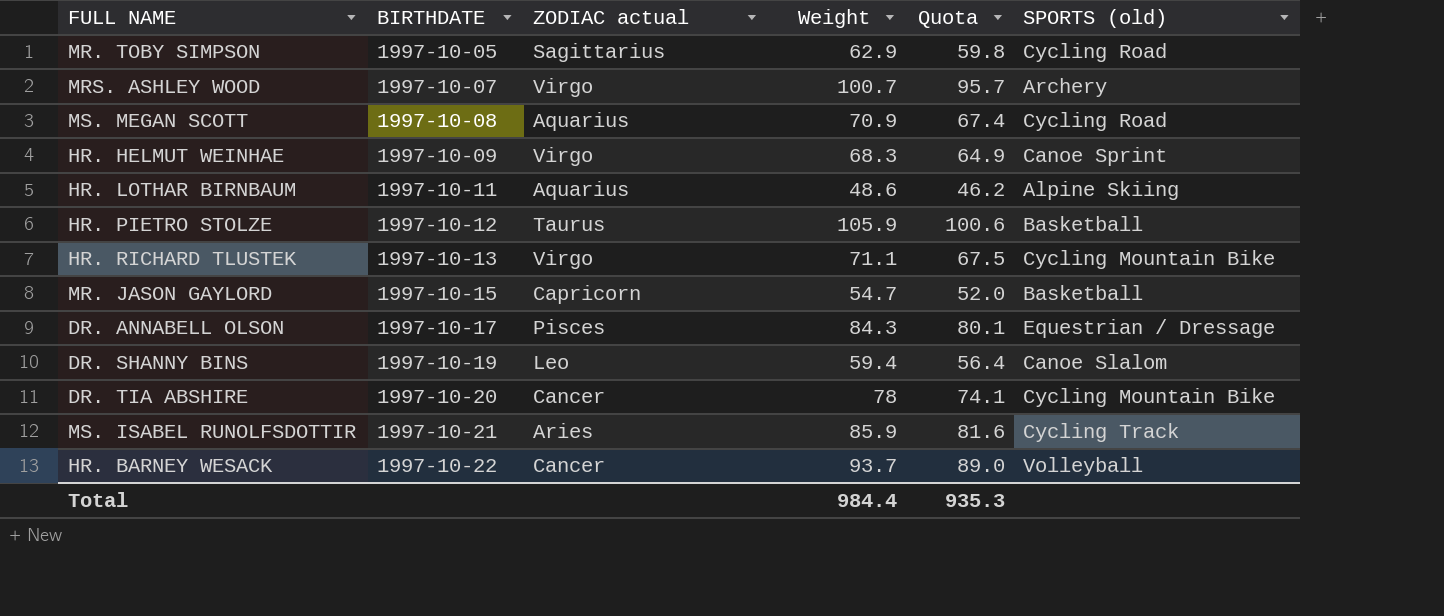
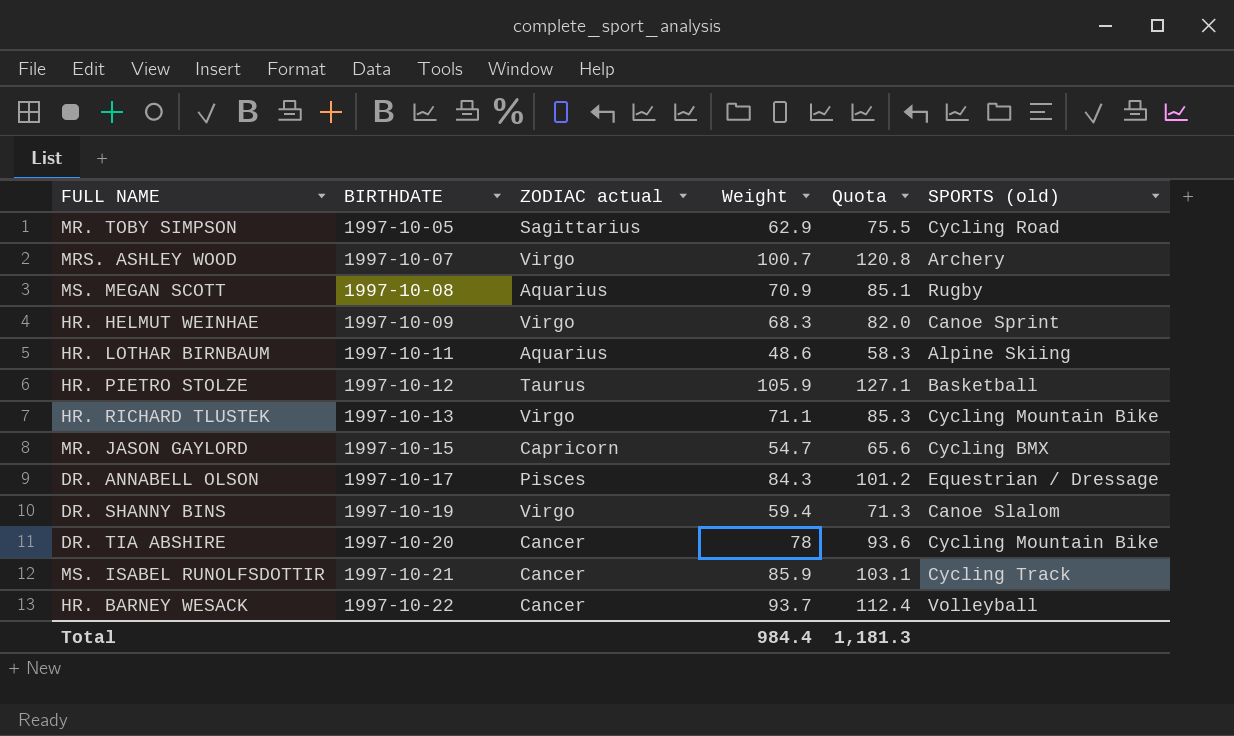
column Quota | formula: [Weight] * 0.95 -> [Weight] * 1.2
MS. MEGAN SCOTT | SPORTS (old): Cycling Road -> Rugby
MR. JASON GAYLORD | SPORTS (old): Basketball -> Cycling BMX
DR. SHANNY BINS | ZODIAC actual: Leo -> Virgo
MS. ISABEL RUNOLFSDOTTIR | ZODIAC actual: Aries -> Cancer
Total | Quota: 935.3 -> 1,181.3

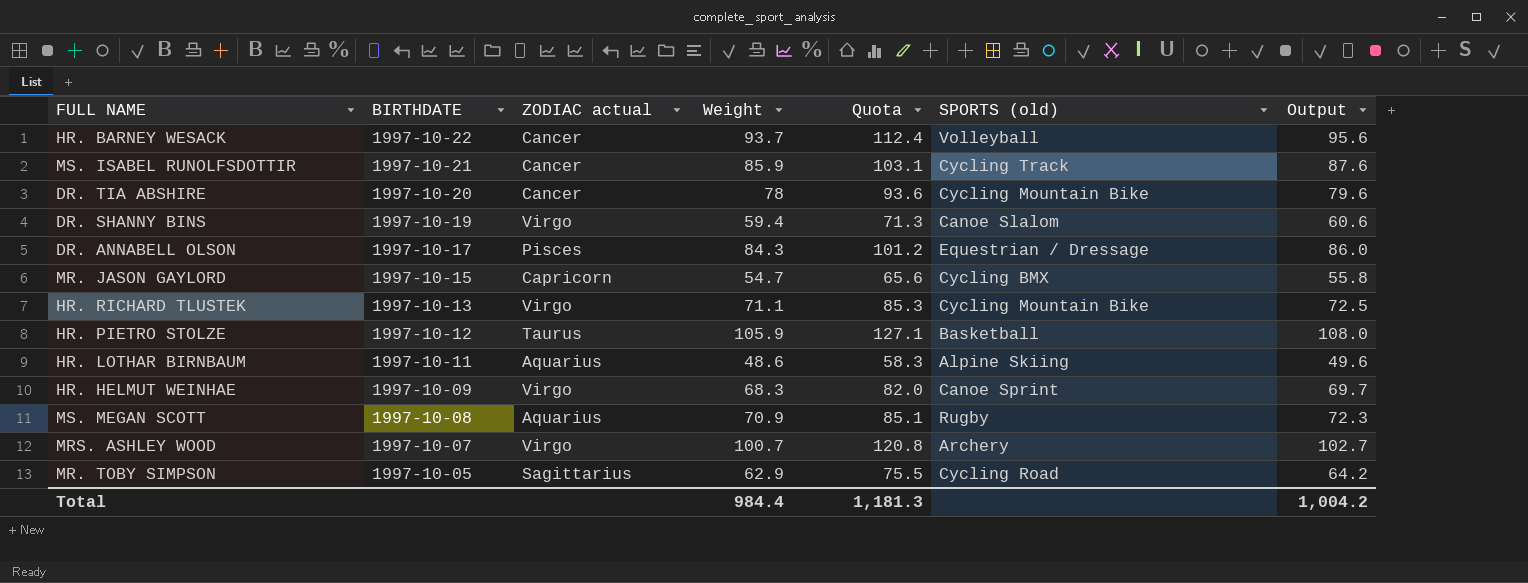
row order: BIRTHDATE ascending -> BIRTHDATE descending
column Output | formula: none -> [Weight] * 1.02

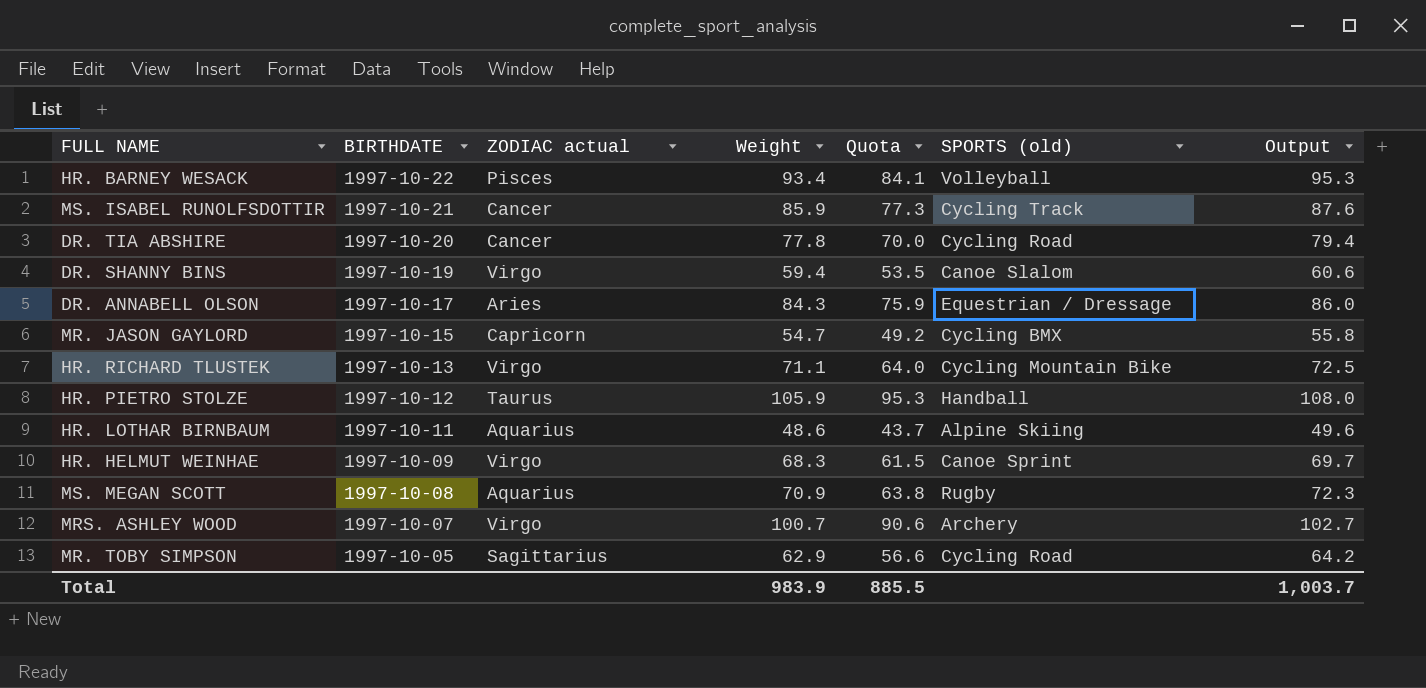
column Quota | formula: [Weight] * 1.2 -> [Weight] * 0.9
HR. BARNEY WESACK | ZODIAC actual: Cancer -> Pisces
HR. BARNEY WESACK | Weight: 93.7 -> 93.4
HR. BARNEY WESACK | Output: 95.6 -> 95.3
DR. TIA ABSHIRE | Weight: 78 -> 77.8
DR. TIA ABSHIRE | SPORTS (old): Cycling Mountain Bike -> Cycling Road
DR. TIA ABSHIRE | Output: 79.6 -> 79.4
DR. ANNABELL OLSON | ZODIAC actual: Pisces -> Aries
HR. PIETRO STOLZE | SPORTS (old): Basketball -> Handball
Total | Weight: 984.4 -> 983.9
Total | Quota: 1,181.3 -> 885.5
Total | Output: 1,004.2 -> 1,003.7

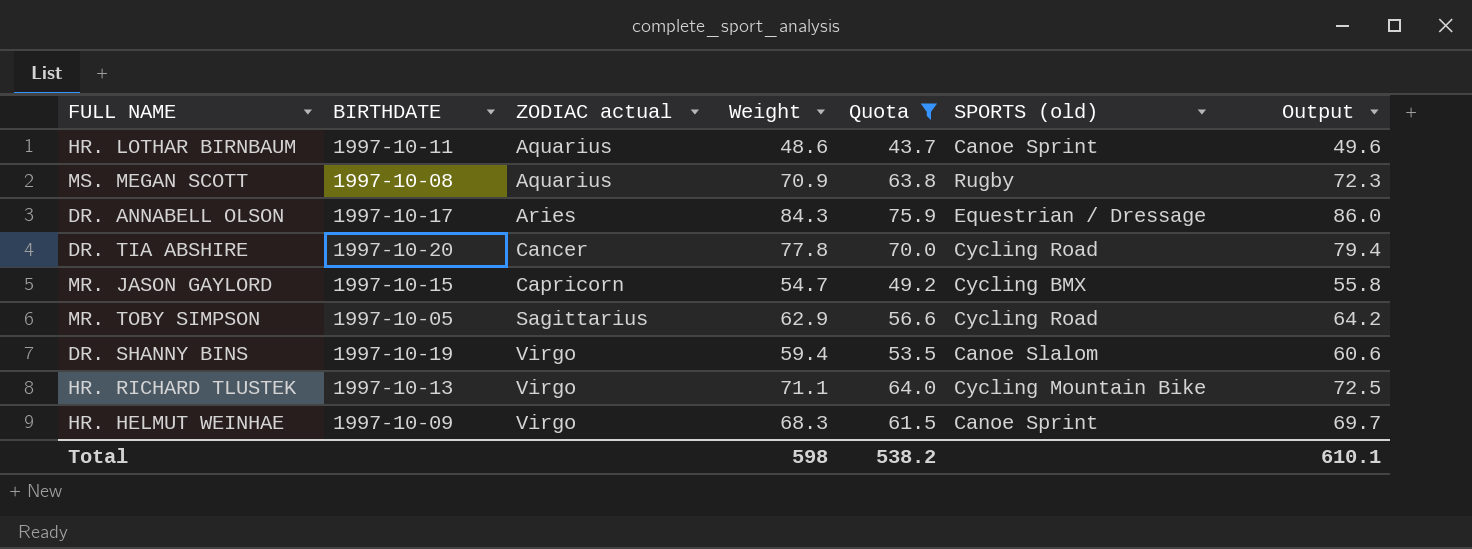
filter: none -> Quota <= 75.9
row order: BIRTHDATE descending -> ZODIAC actual ascending
HR. LOTHAR BIRNBAUM | SPORTS (old): Alpine Skiing -> Canoe Sprint
Total | Weight: 983.9 -> 598
Total | Quota: 885.5 -> 538.2
Total | Output: 1,003.7 -> 610.1

